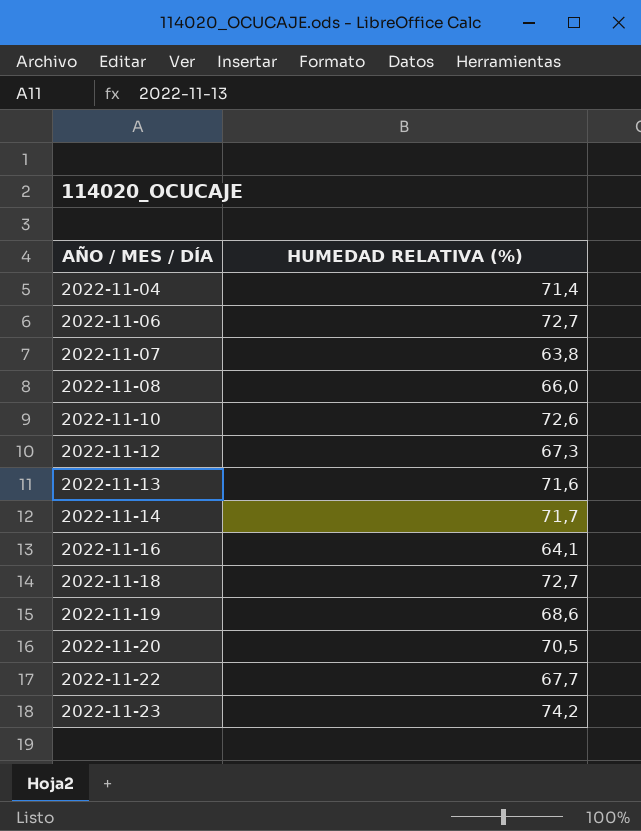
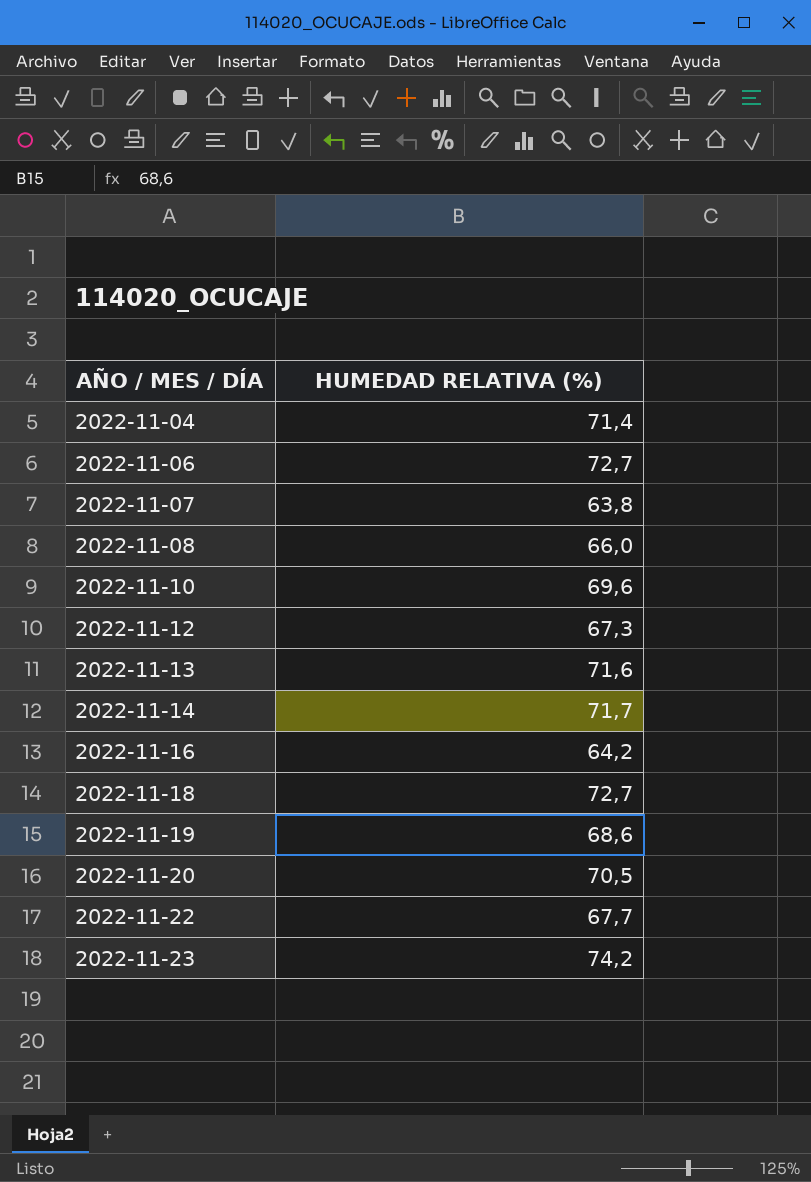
2022-11-10 | HUMEDAD RELATIVA (%): 72,6 -> 69,6
2022-11-16 | HUMEDAD RELATIVA (%): 64,1 -> 64,2

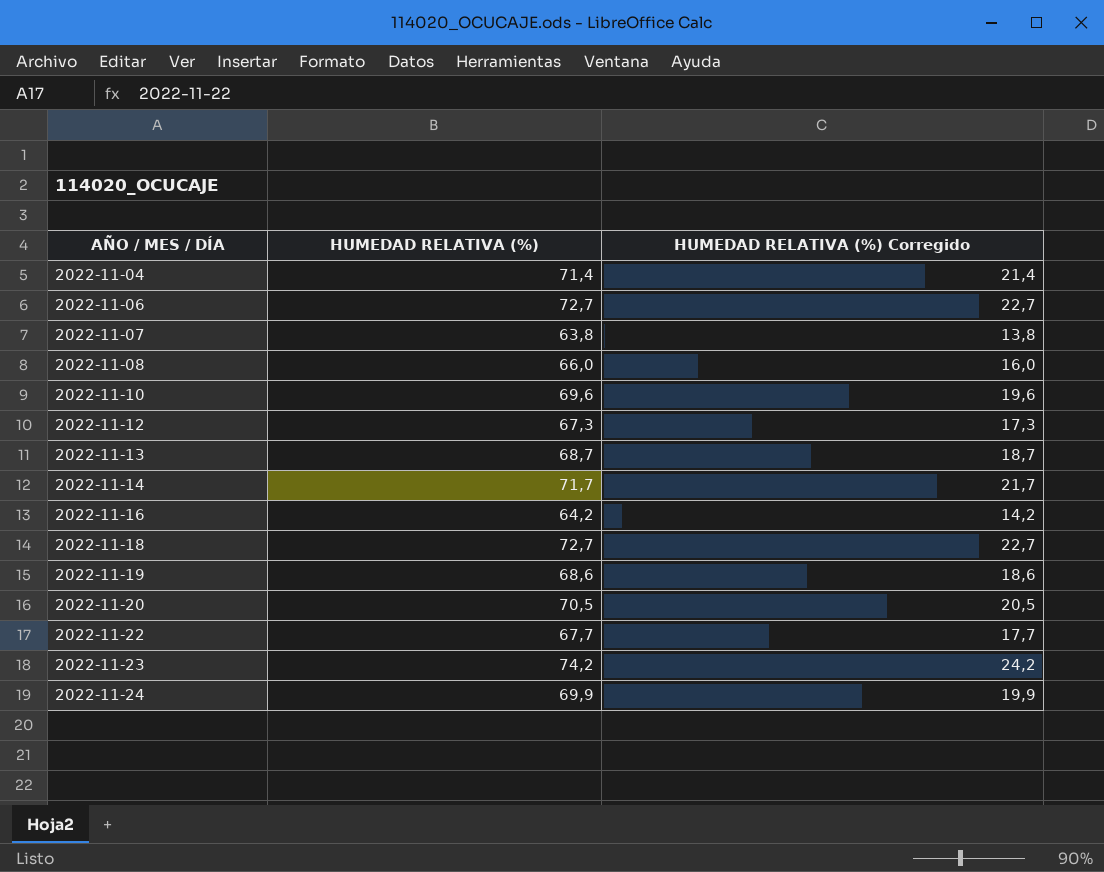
column HUMEDAD RELATIVA (%) Corregido | formula: none -> [HUMEDAD RELATIVA (%)] - 50
2022-11-13 | HUMEDAD RELATIVA (%): 71,6 -> 68,7
row 2022-11-24: none -> 69,9 | 19,9

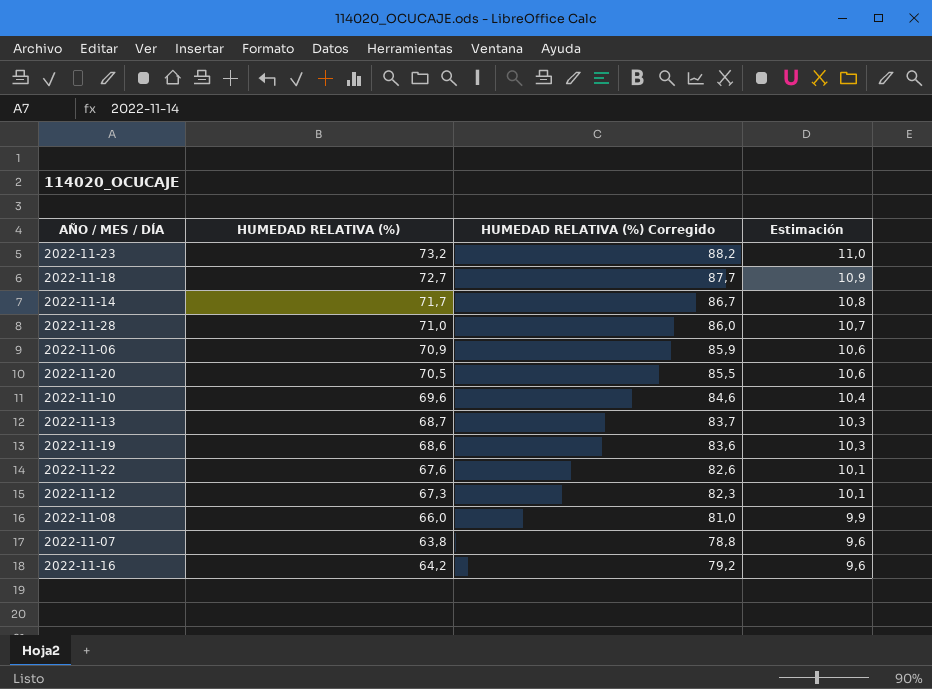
row order: AÑO / MES / DÍA ascending -> Estimación descending
column HUMEDAD RELATIVA (%) Corregido | formula: [HUMEDAD RELATIVA (%)] - 50 -> [HUMEDAD RELATIVA (%)] + 15
column Estimación | formula: none -> [HUMEDAD RELATIVA (%)] * 0,15
row 2022-11-04: 71,4 | 21,4 -> none
row 2022-11-24: 69,9 | 19,9 -> none
2022-11-23 | HUMEDAD RELATIVA (%): 74,2 -> 73,2
row 2022-11-28: none -> 71,0 | 86,0 | 10,7
2022-11-06 | HUMEDAD RELATIVA (%): 72,7 -> 70,9
2022-11-22 | HUMEDAD RELATIVA (%): 67,7 -> 67,6

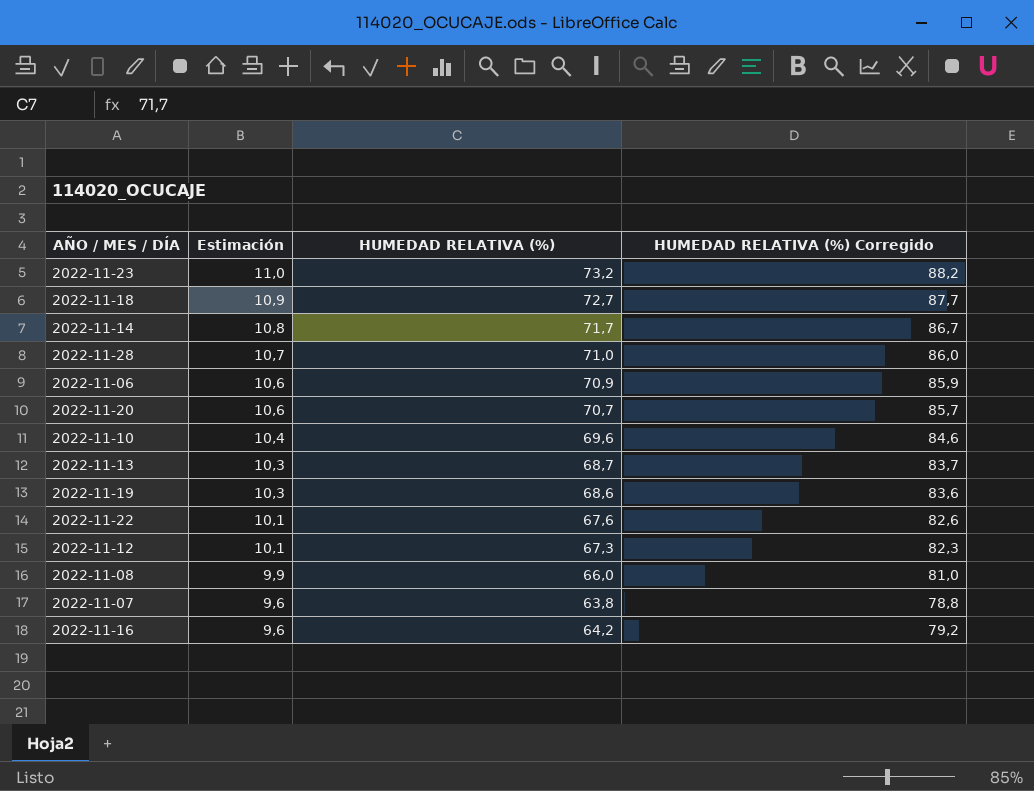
column Estimación | position: 4 -> 2
2022-11-20 | HUMEDAD RELATIVA (%): 70,5 -> 70,7
2022-11-20 | HUMEDAD RELATIVA (%) Corregido: 85,5 -> 85,7

